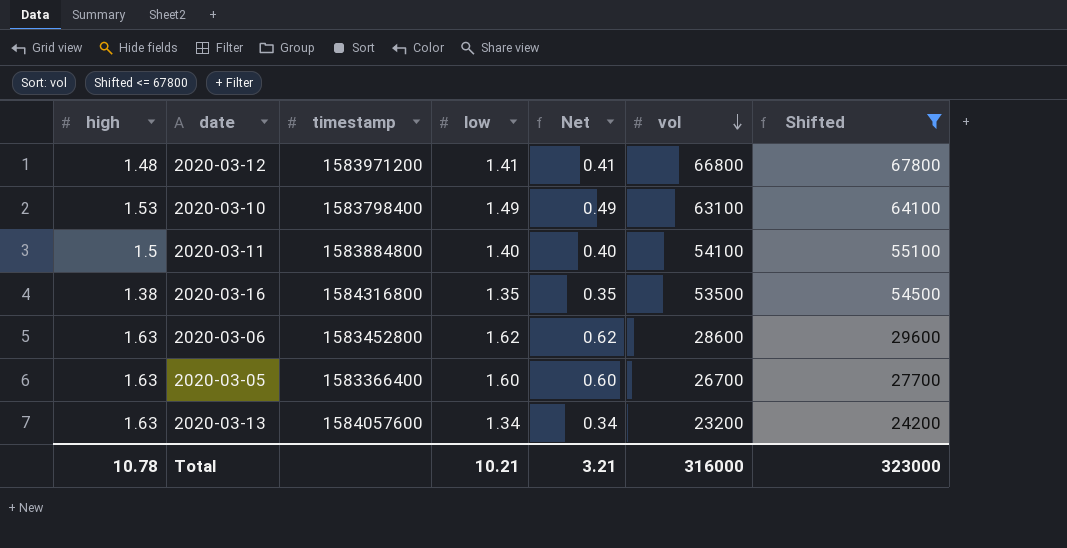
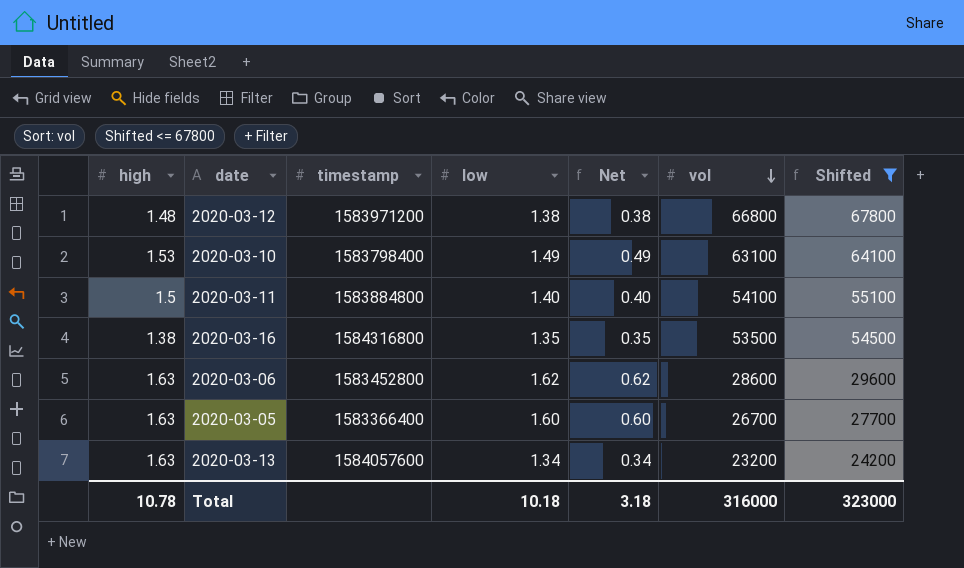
2020-03-12 | low: 1.41 -> 1.38
2020-03-12 | Net: 0.41 -> 0.38
Total | low: 10.21 -> 10.18
Total | Net: 3.21 -> 3.18

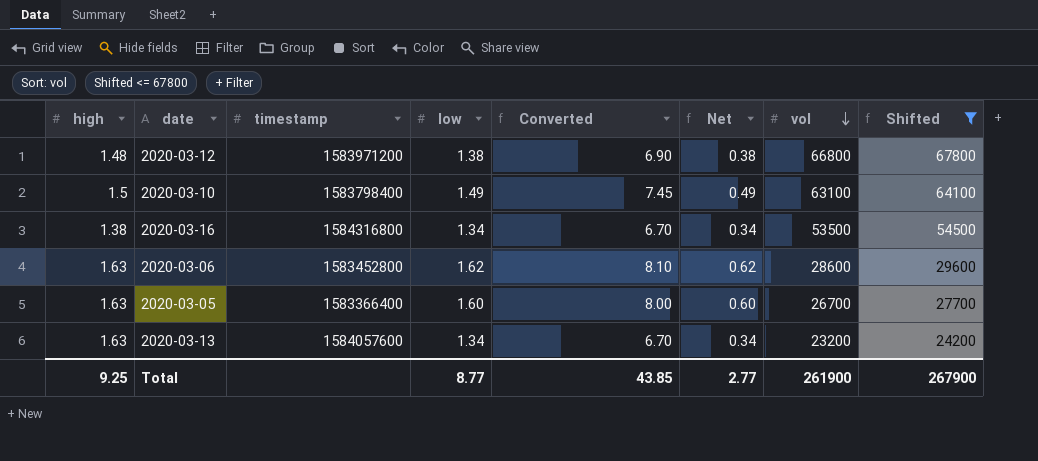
column Converted | formula: none -> [low] * 5
row 2020-03-11: 1.5 | 1583884800 | 1.40 | 0.40 | 54100 | 55100 -> none
2020-03-10 | high: 1.53 -> 1.5
2020-03-16 | low: 1.35 -> 1.34
2020-03-16 | Net: 0.35 -> 0.34
Total | high: 10.78 -> 9.25
Total | low: 10.18 -> 8.77
Total | Net: 3.18 -> 2.77
Total | vol: 316000 -> 261900
Total | Shifted: 323000 -> 267900

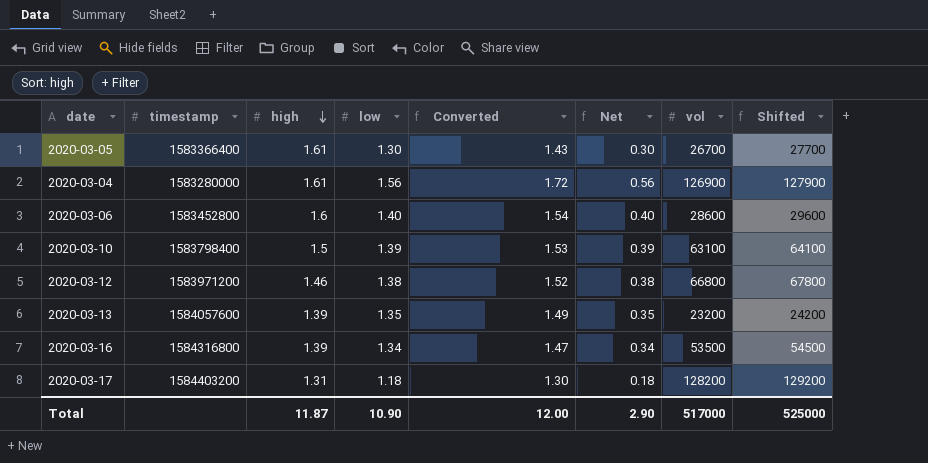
filter: Shifted <= 67800 -> none
row order: vol descending -> high descending
column high | position: 1 -> 3
column Converted | formula: [low] * 5 -> [low] * 1.1
2020-03-05 | high: 1.63 -> 1.61
2020-03-05 | low: 1.60 -> 1.30
2020-03-05 | Net: 0.60 -> 0.30
2020-03-06 | high: 1.63 -> 1.6
2020-03-06 | low: 1.62 -> 1.40
2020-03-06 | Net: 0.62 -> 0.40
2020-03-10 | low: 1.49 -> 1.39
2020-03-10 | Net: 0.49 -> 0.39
2020-03-12 | high: 1.48 -> 1.46
2020-03-13 | high: 1.63 -> 1.39
2020-03-13 | low: 1.34 -> 1.35
2020-03-13 | Net: 0.34 -> 0.35
2020-03-16 | high: 1.38 -> 1.39
Total | high: 9.25 -> 11.87
Total | low: 8.77 -> 10.90
Total | Converted: 43.85 -> 12.00
Total | Net: 2.77 -> 2.90
Total | vol: 261900 -> 517000
Total | Shifted: 267900 -> 525000

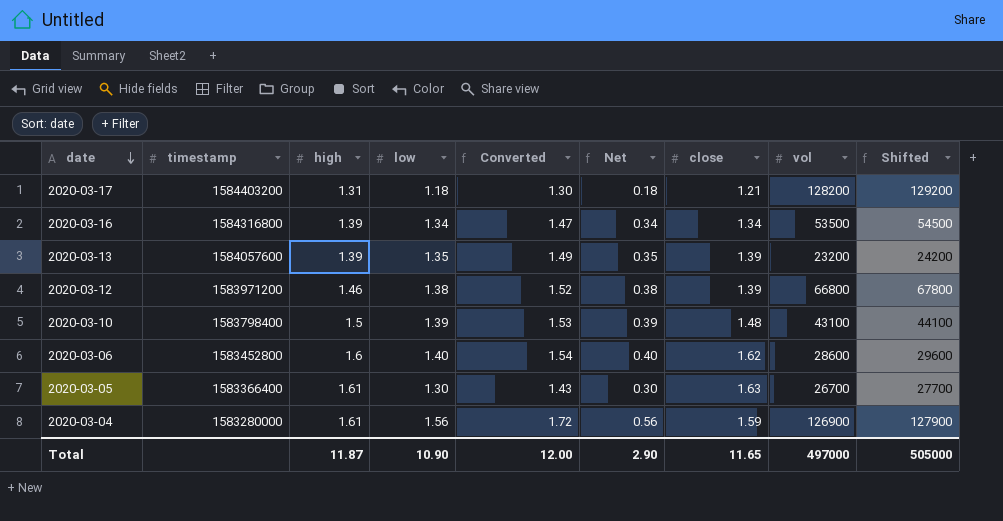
row order: high descending -> date descending
column close | position: none -> 7
2020-03-10 | vol: 63100 -> 43100
2020-03-10 | Shifted: 64100 -> 44100
Total | vol: 517000 -> 497000
Total | Shifted: 525000 -> 505000

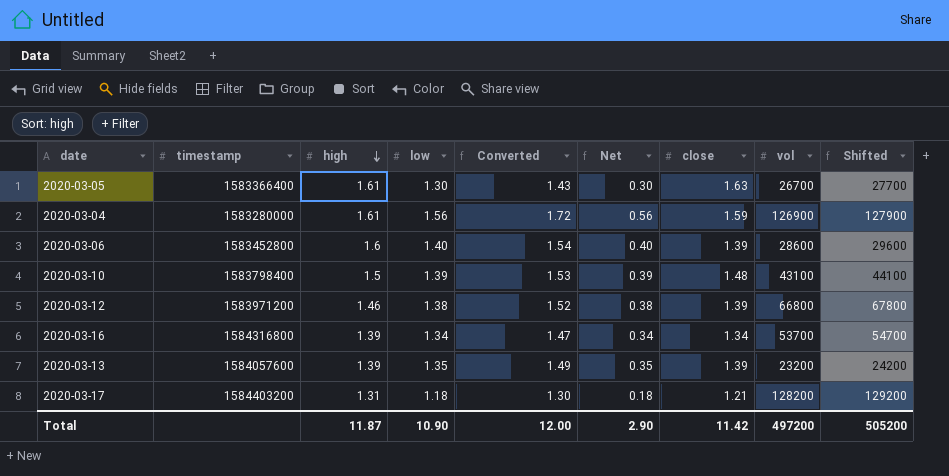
row order: date descending -> high descending
2020-03-06 | close: 1.62 -> 1.39
2020-03-16 | vol: 53500 -> 53700
2020-03-16 | Shifted: 54500 -> 54700
Total | close: 11.65 -> 11.42
Total | vol: 497000 -> 497200
Total | Shifted: 505000 -> 505200

